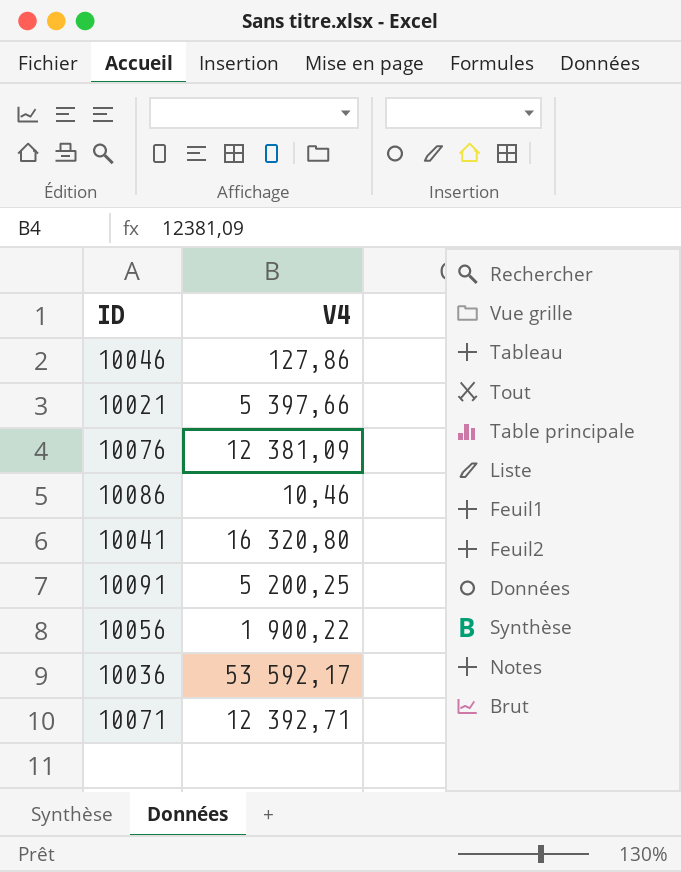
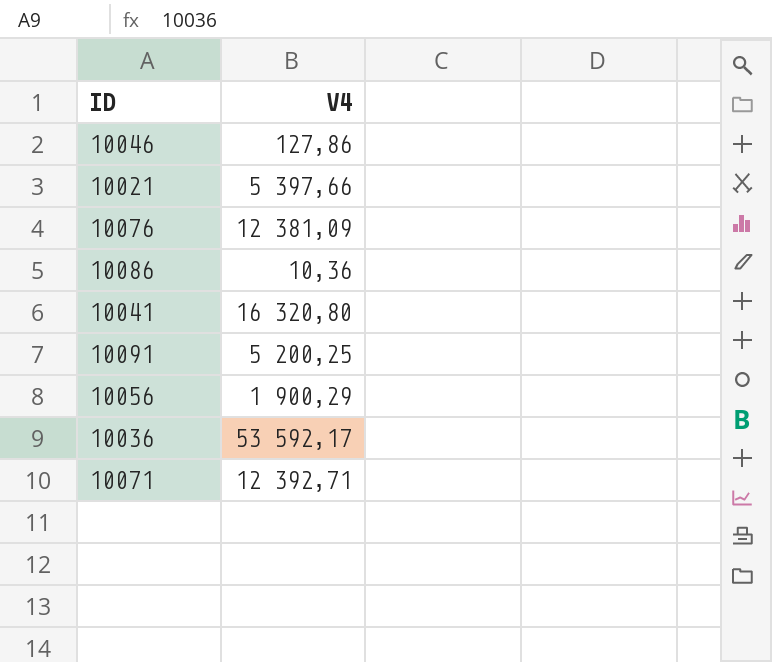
10086 | V4: 10,46 -> 10,36
10056 | V4: 1 900,22 -> 1 900,29

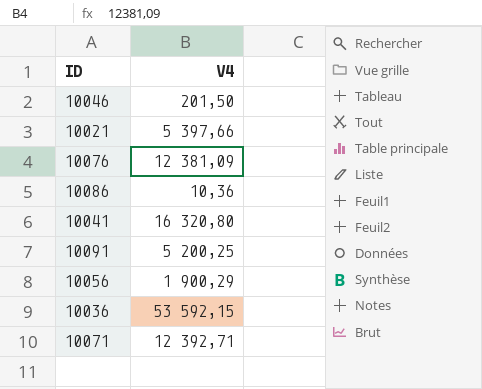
10046 | V4: 127,86 -> 201,50
10036 | V4: 53 592,17 -> 53 592,15

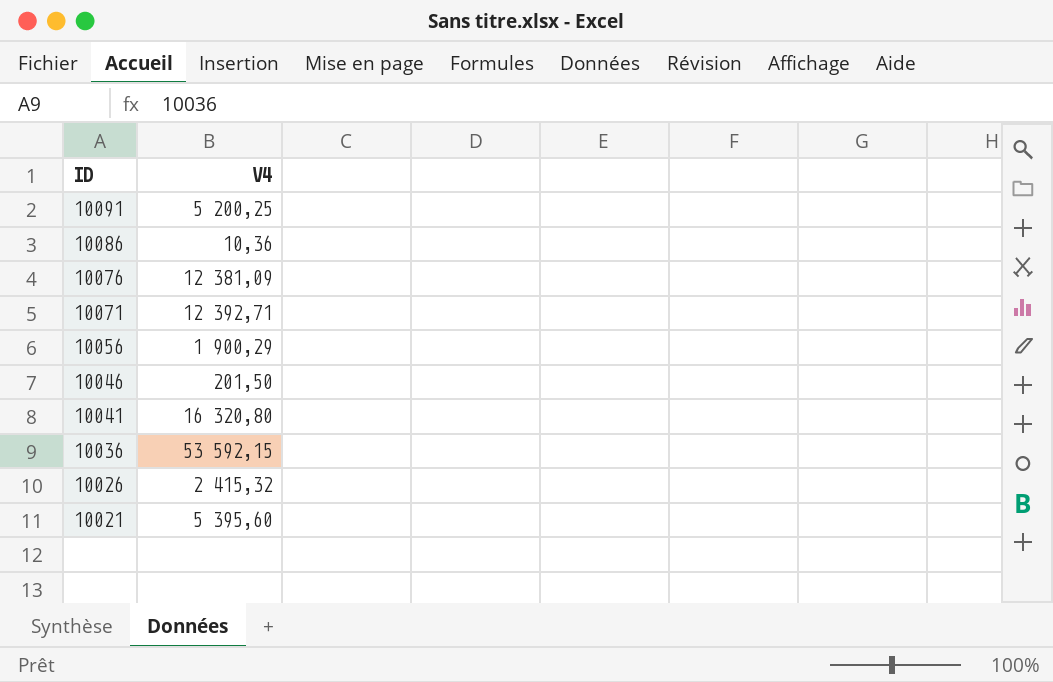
row order: none -> ID descending
row 10026: none -> 2 415,32
10021 | V4: 5 397,66 -> 5 395,60

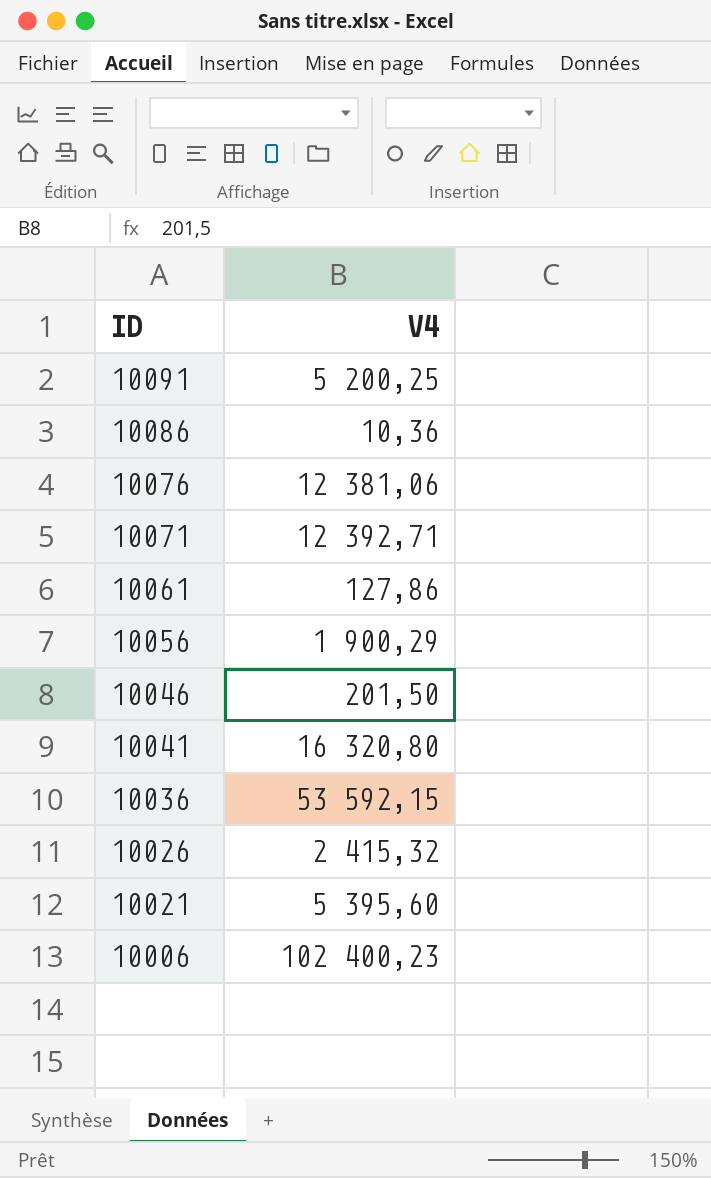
10076 | V4: 12 381,09 -> 12 381,06
row 10061: none -> 127,86
row 10006: none -> 102 400,23

